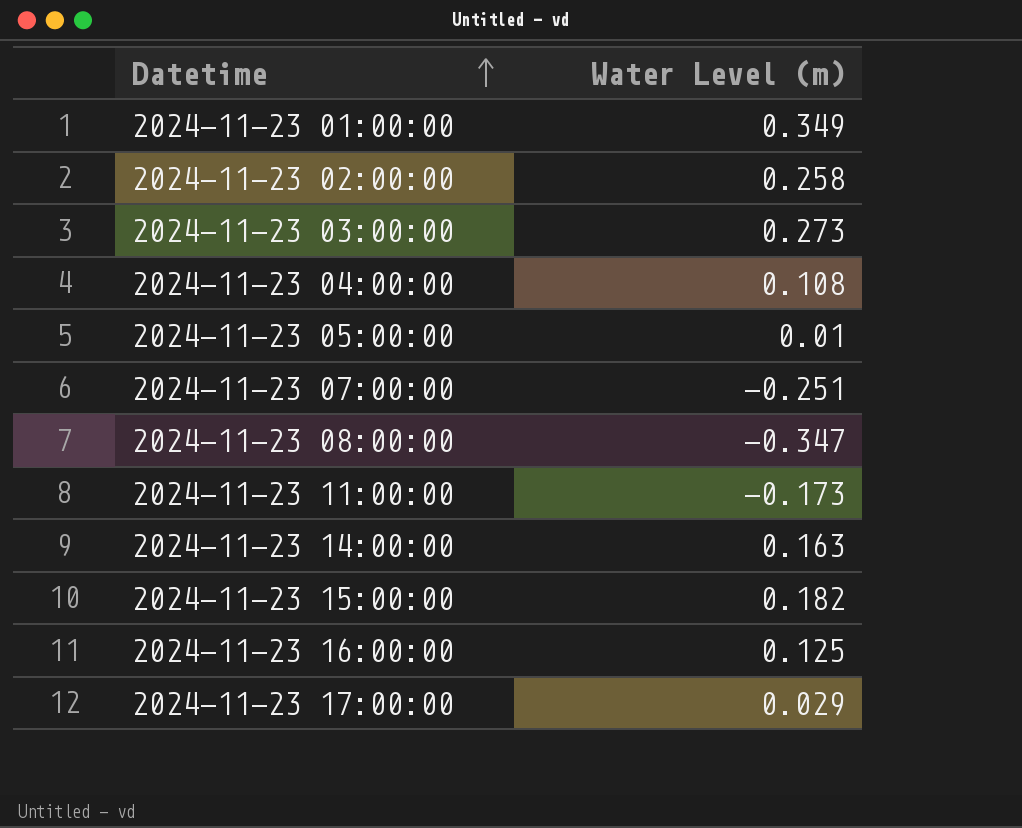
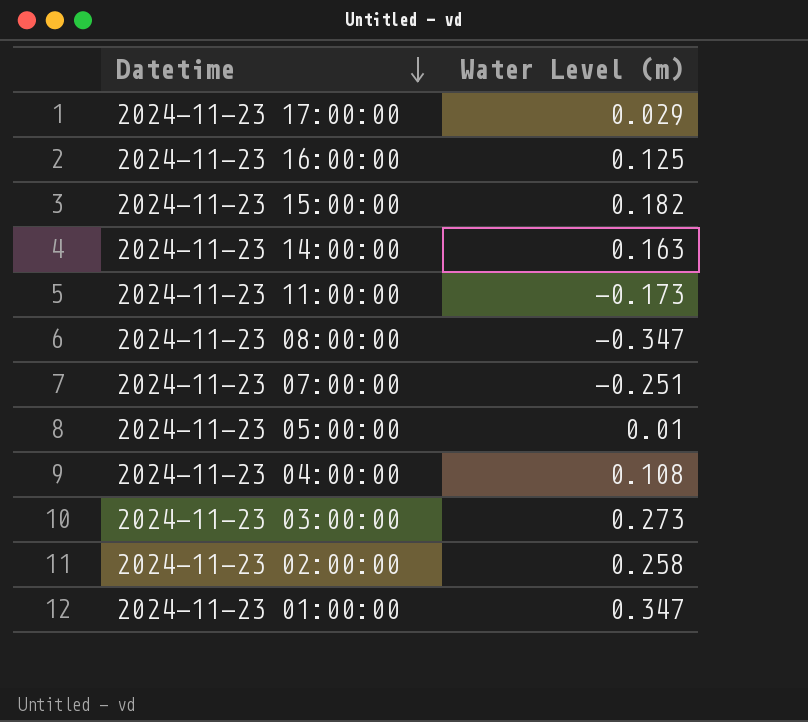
row order: Datetime ascending -> Datetime descending
2024-11-23 01:00:00 | Water Level (m): 0.349 -> 0.347

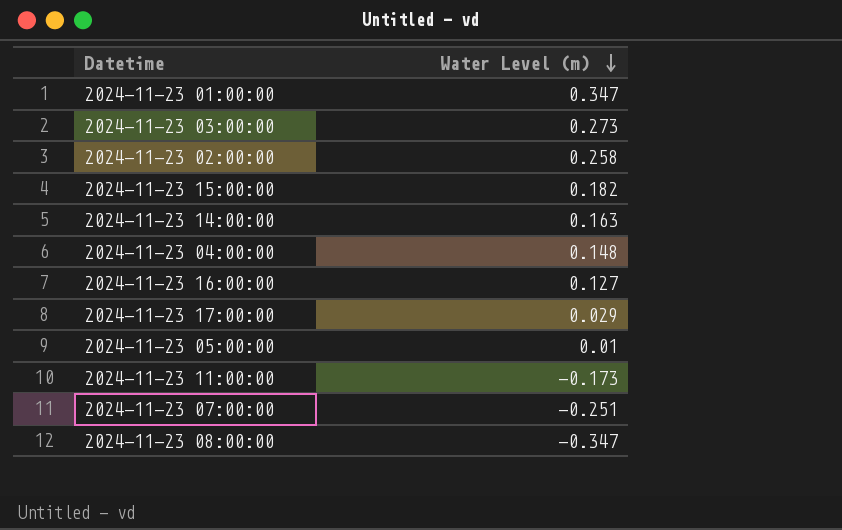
row order: Datetime descending -> Water Level (m) descending
2024-11-23 04:00:00 | Water Level (m): 0.108 -> 0.148
2024-11-23 16:00:00 | Water Level (m): 0.125 -> 0.127

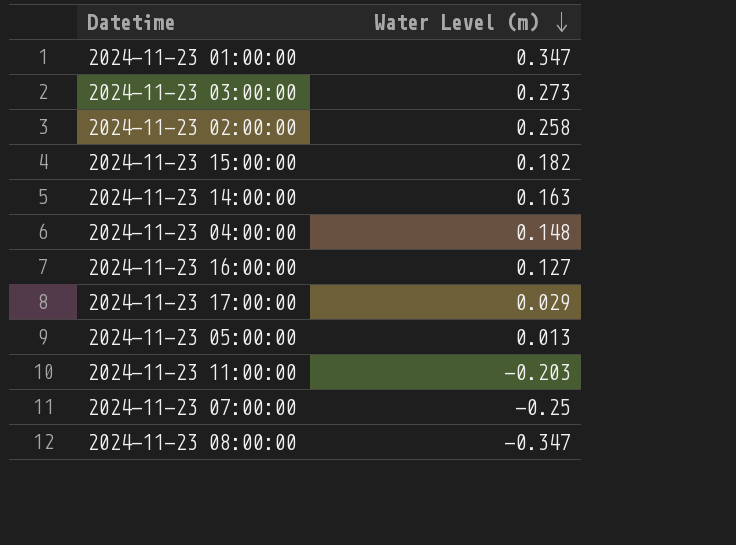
2024-11-23 05:00:00 | Water Level (m): 0.01 -> 0.013
2024-11-23 11:00:00 | Water Level (m): -0.173 -> -0.203
2024-11-23 07:00:00 | Water Level (m): -0.251 -> -0.25

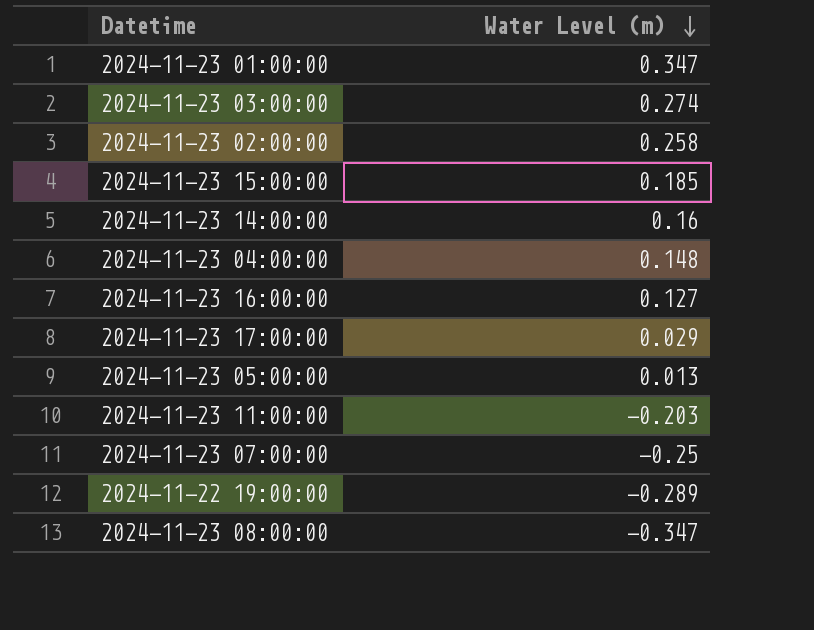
2024-11-23 03:00:00 | Water Level (m): 0.273 -> 0.274
2024-11-23 15:00:00 | Water Level (m): 0.182 -> 0.185
2024-11-23 14:00:00 | Water Level (m): 0.163 -> 0.16
row 2024-11-22 19:00:00: none -> -0.289

